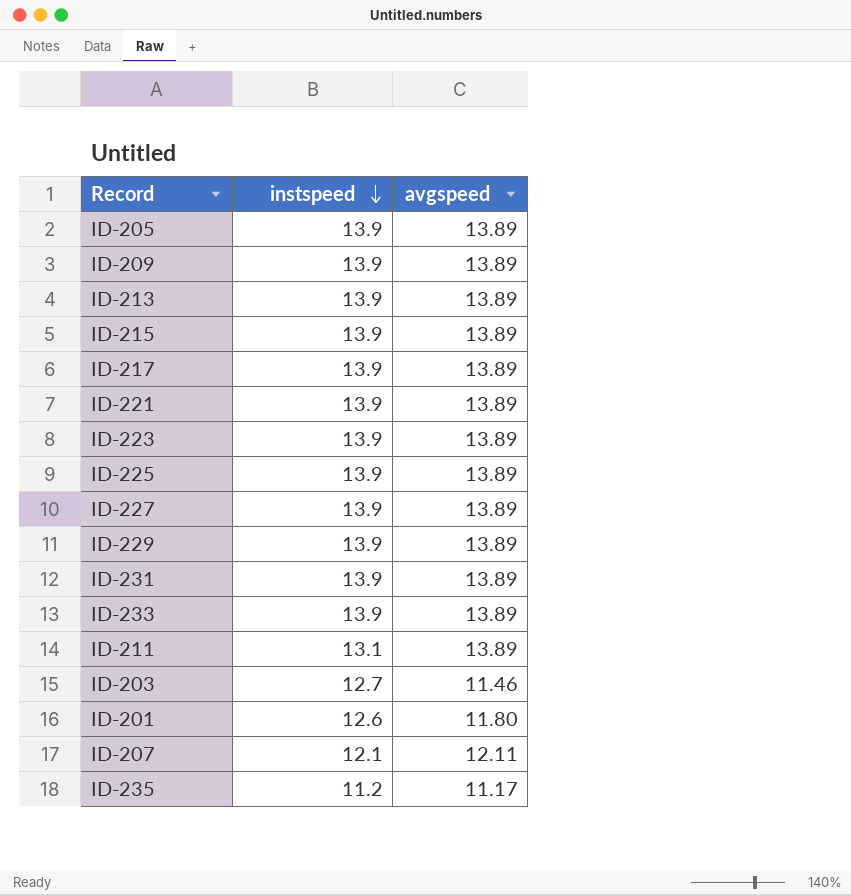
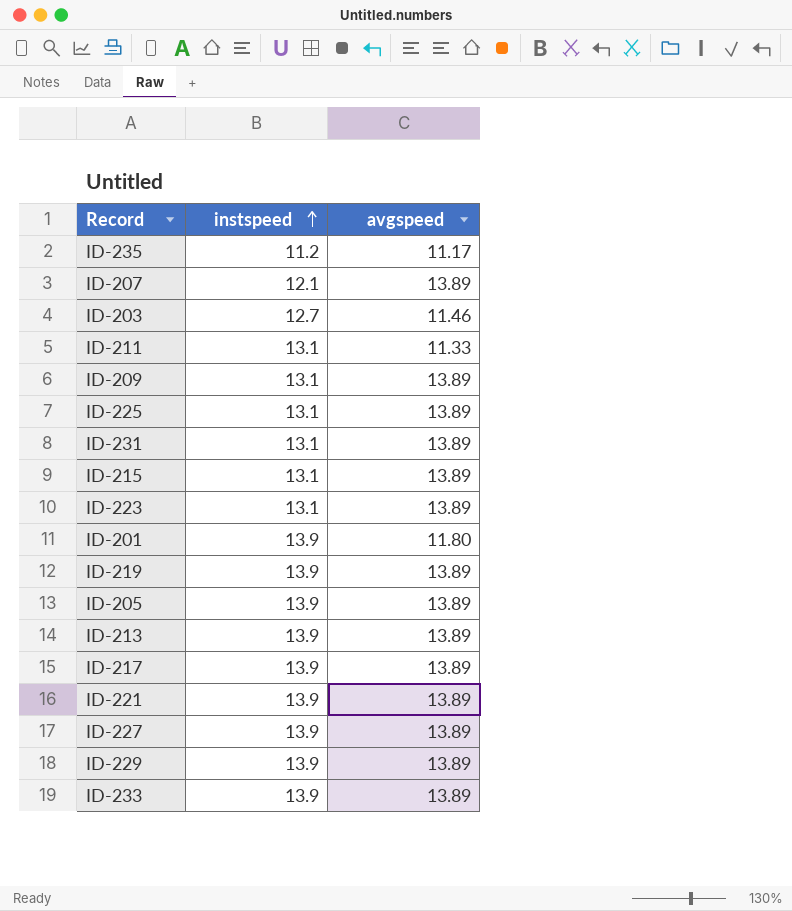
row order: instspeed descending -> instspeed ascending
ID-207 | avgspeed: 12.11 -> 13.89
ID-211 | avgspeed: 13.89 -> 11.33
ID-209 | instspeed: 13.9 -> 13.1
ID-225 | instspeed: 13.9 -> 13.1
ID-231 | instspeed: 13.9 -> 13.1
ID-215 | instspeed: 13.9 -> 13.1
ID-223 | instspeed: 13.9 -> 13.1
ID-201 | instspeed: 12.6 -> 13.9
row ID-219: none -> 13.9 | 13.89

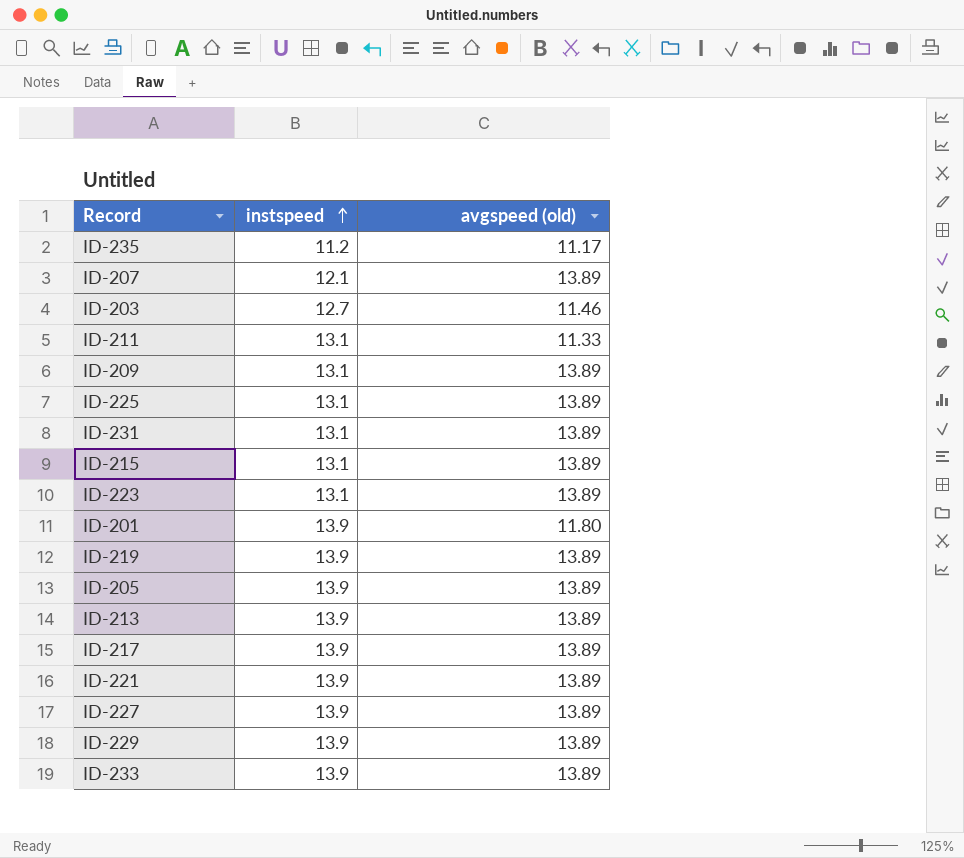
column name: avgspeed -> avgspeed (old)

